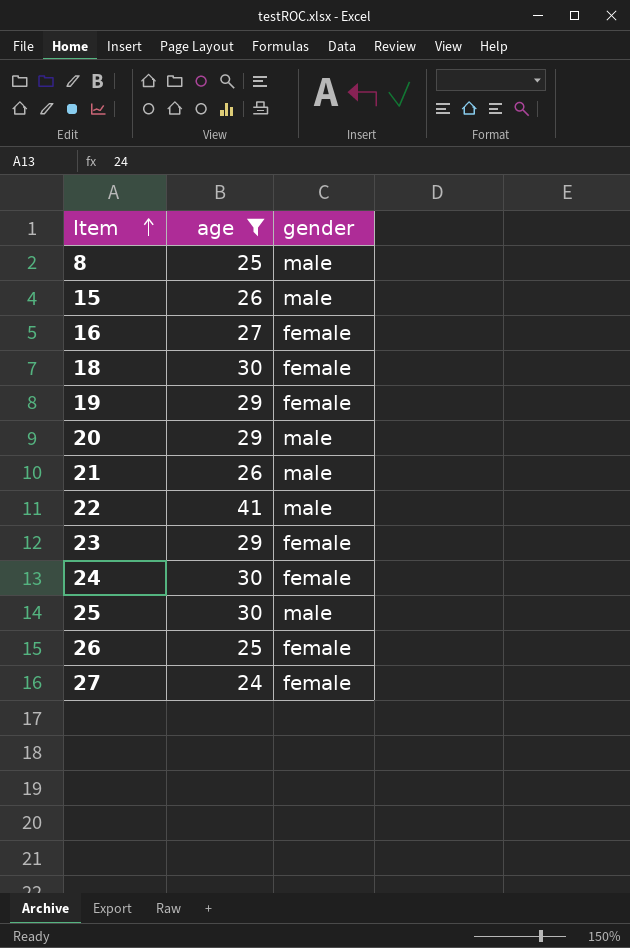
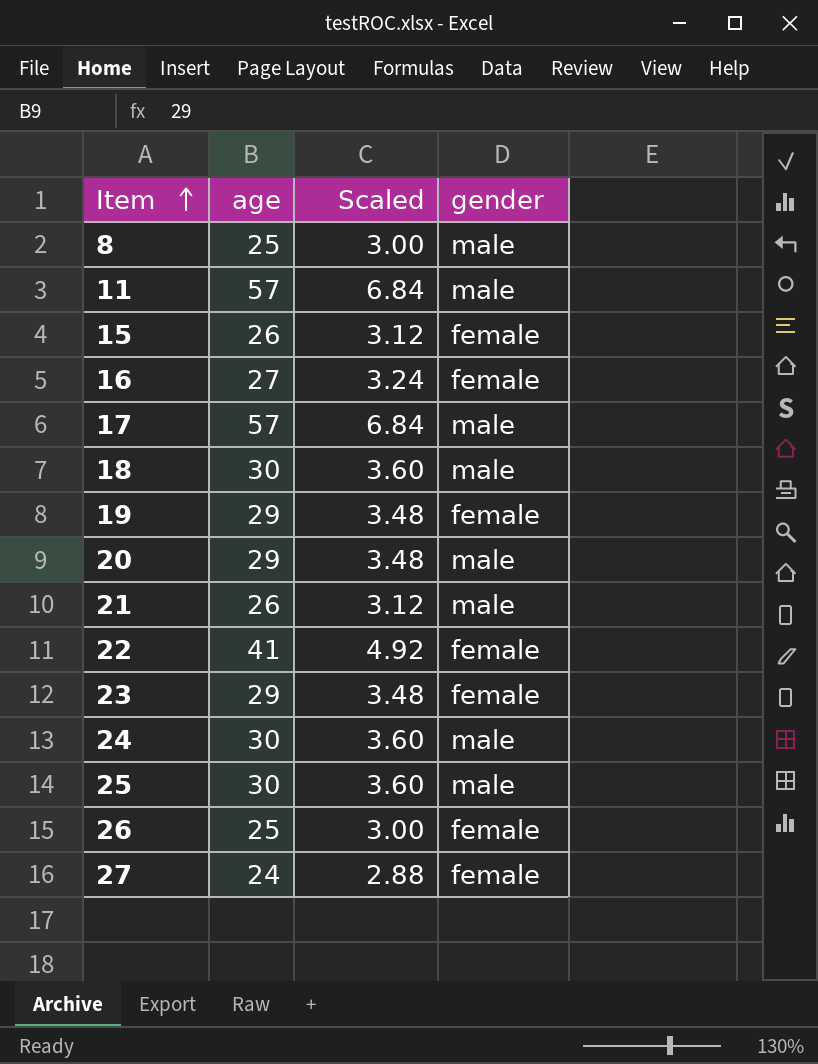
filter: age != 57 -> none
column Scaled | formula: none -> [age] * 0.12
15 | gender: male -> female
18 | gender: female -> male
22 | gender: male -> female
24 | gender: female -> male

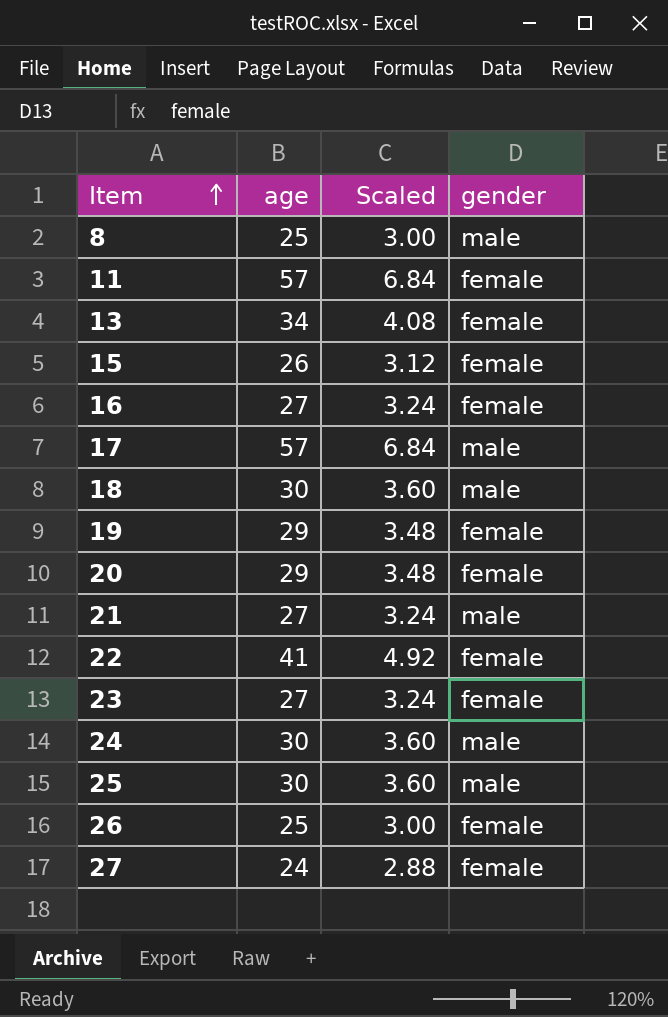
11 | gender: male -> female
row 13: none -> 34 | 4.08 | female
20 | gender: male -> female
21 | age: 26 -> 27
21 | Scaled: 3.12 -> 3.24
23 | age: 29 -> 27
23 | Scaled: 3.48 -> 3.24

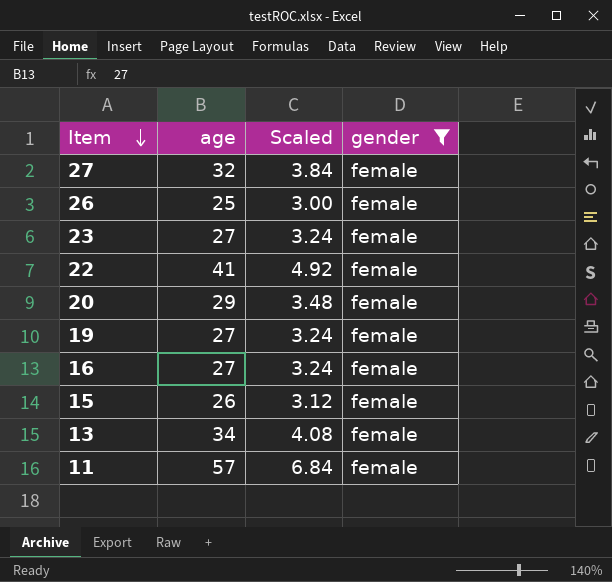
filter: none -> gender = female
row order: Item ascending -> Item descending
27 | age: 24 -> 32
27 | Scaled: 2.88 -> 3.84
19 | age: 29 -> 27
19 | Scaled: 3.48 -> 3.24

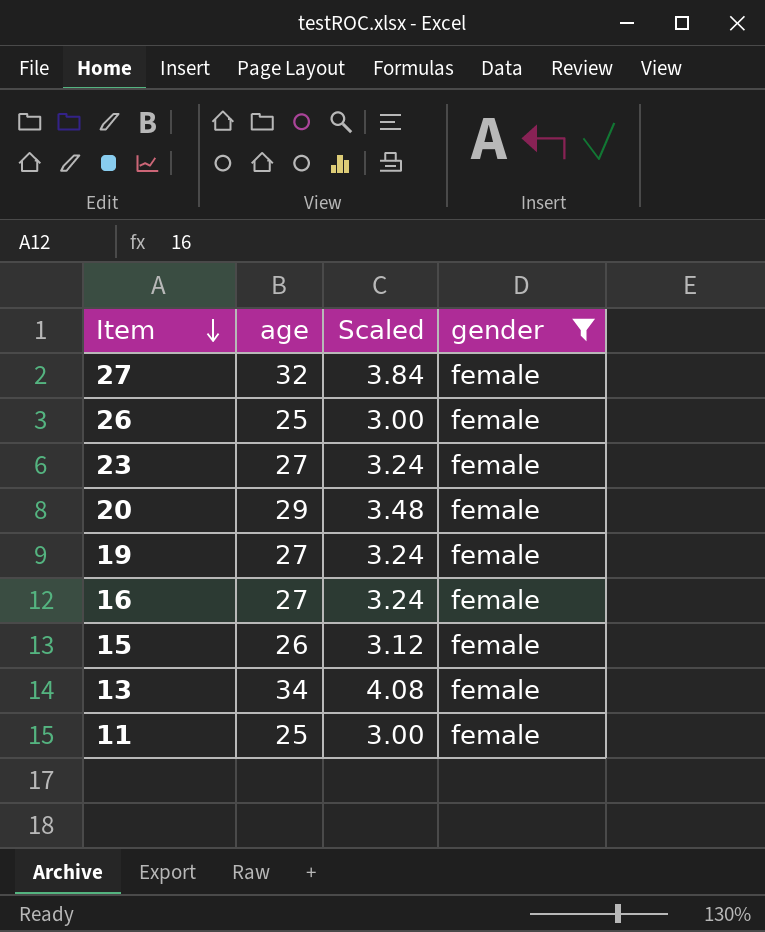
row 22: 41 | 4.92 | female -> none
11 | age: 57 -> 25
11 | Scaled: 6.84 -> 3.00

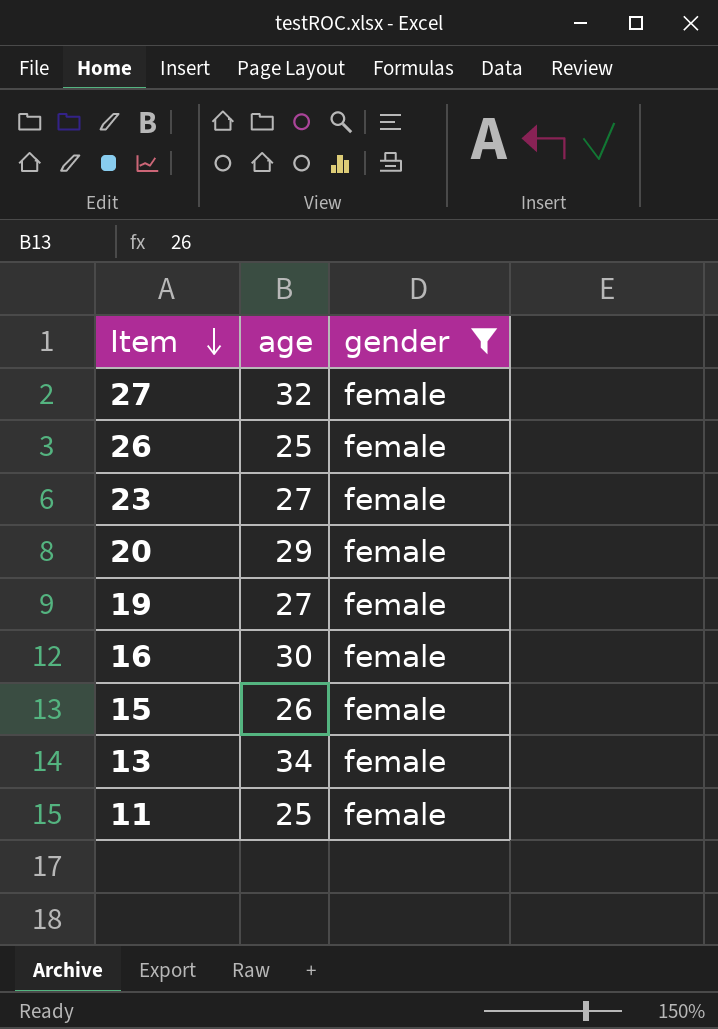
column Scaled | formula: [age] * 0.12 -> none
16 | age: 27 -> 30

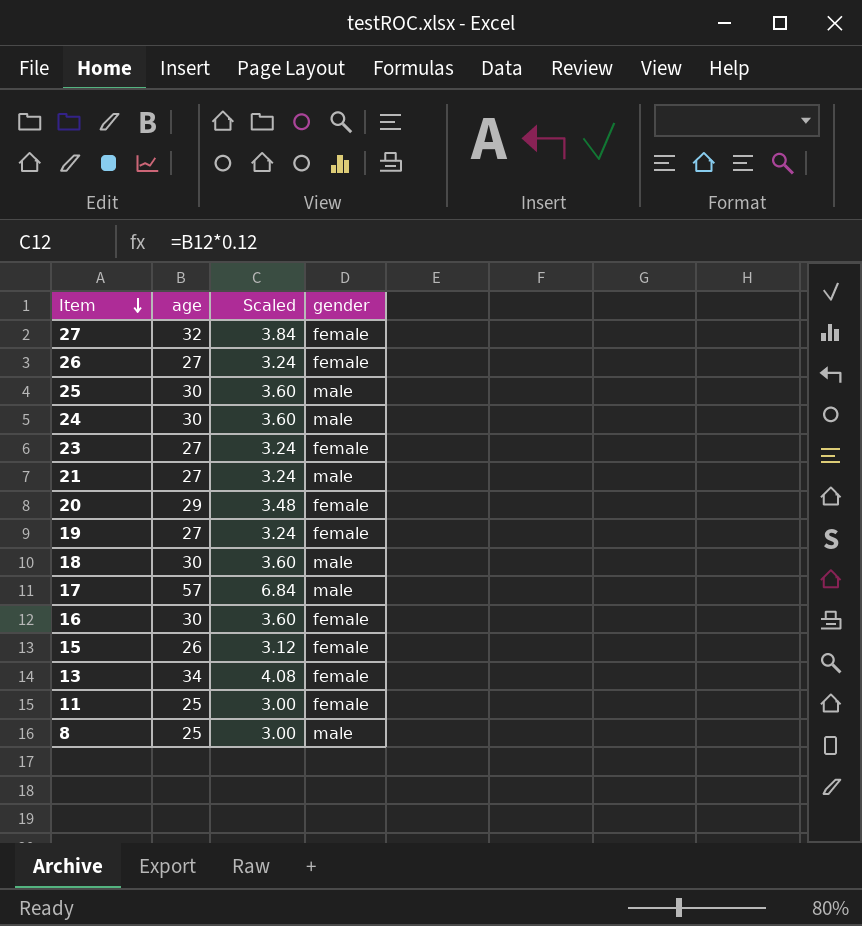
filter: gender = female -> none
column Scaled | formula: none -> [age] * 0.12
26 | age: 25 -> 27

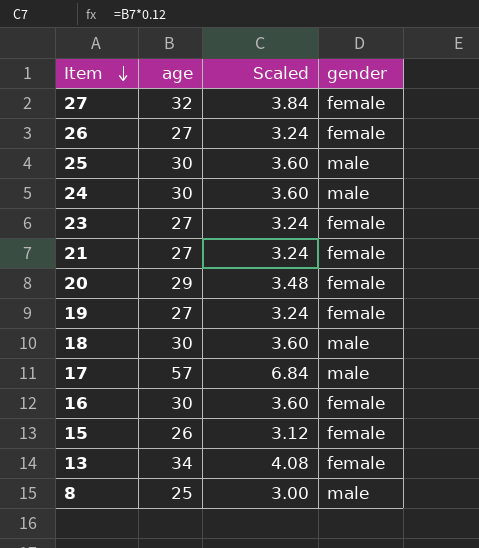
row 11: 25 | 3.00 | female -> none
21 | gender: male -> female

